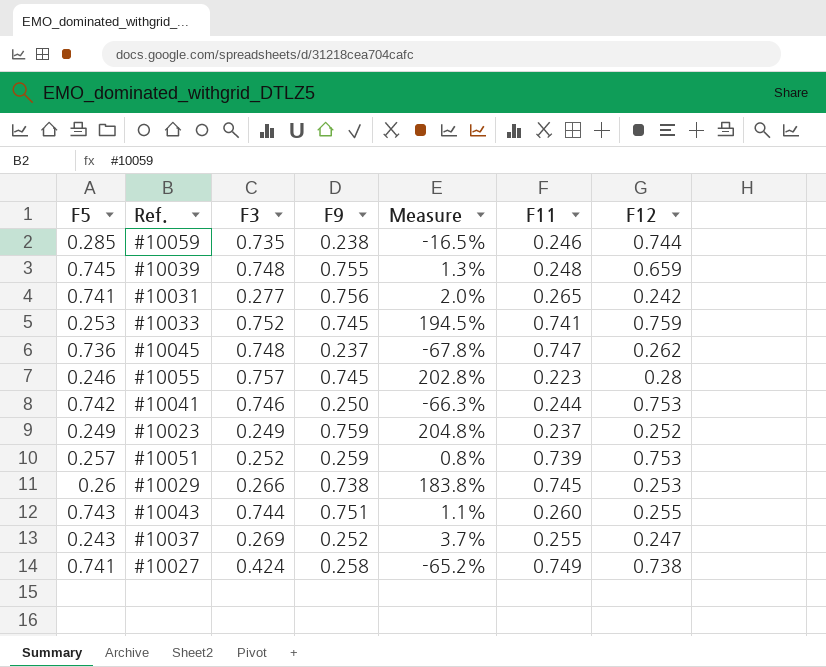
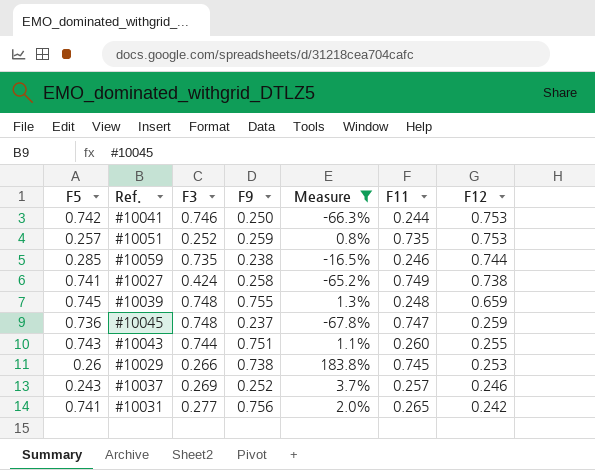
filter: none -> Measure <= 183.8%
row order: none -> F12 descending
#10051 | F11: 0.739 -> 0.735
#10045 | F12: 0.262 -> 0.259
#10037 | F11: 0.255 -> 0.257
#10037 | F12: 0.247 -> 0.246

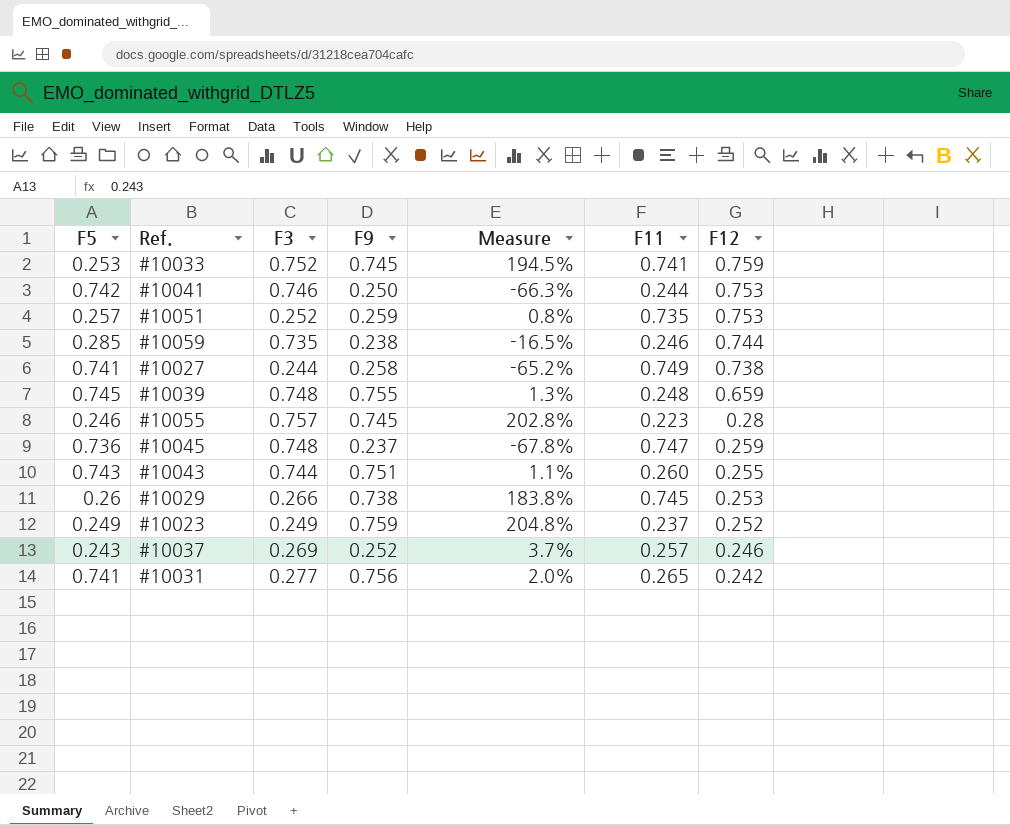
filter: Measure <= 183.8% -> none
#10027 | F3: 0.424 -> 0.244

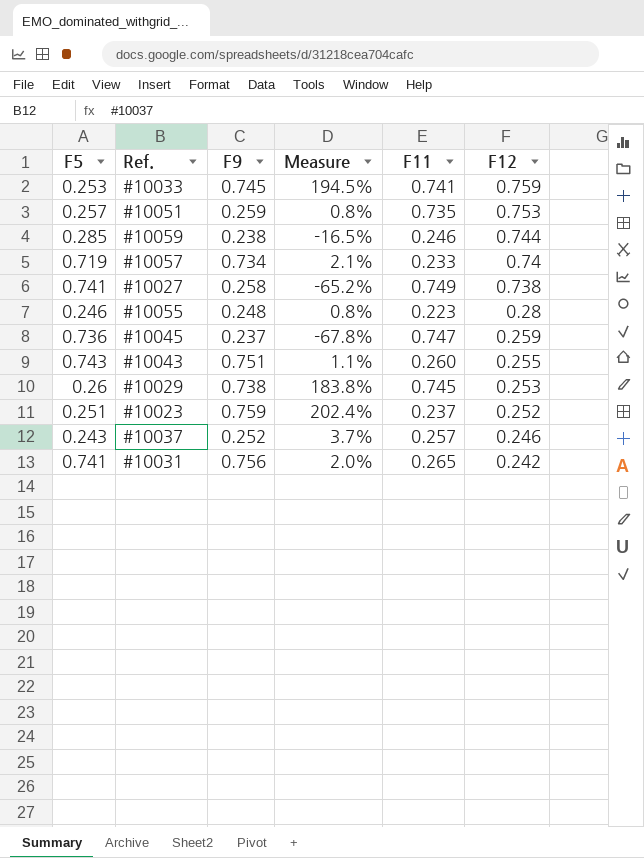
column F3 | position: 3 -> none
row #10041: 0.742 | 0.746 | 0.250 | -66.3% | 0.244 | 0.753 -> none
row #10039: 0.745 | 0.748 | 0.755 | 1.3% | 0.248 | 0.659 -> none
row #10057: none -> 0.719 | 0.734 | 2.1% | 0.233 | 0.74
#10055 | F9: 0.745 -> 0.248
#10055 | Measure: 202.8% -> 0.8%
#10023 | F5: 0.249 -> 0.251
#10023 | Measure: 204.8% -> 202.4%

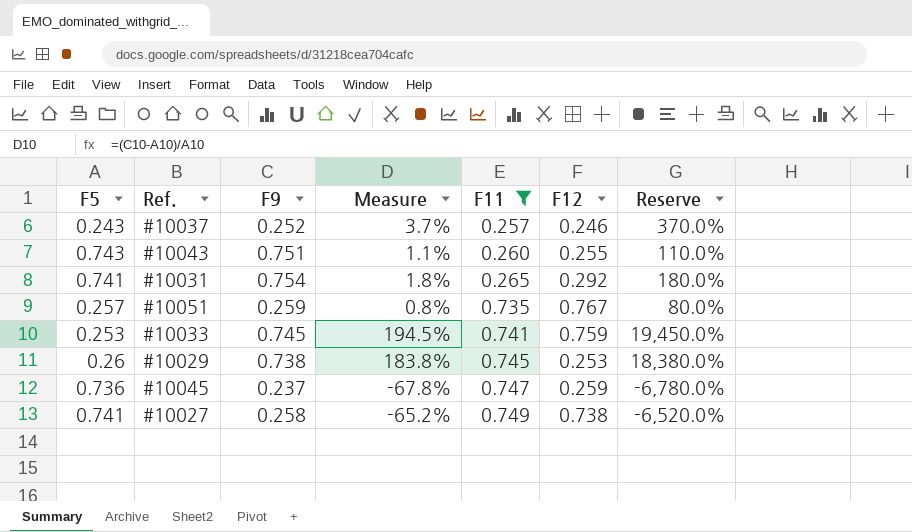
filter: none -> F11 >= 0.257
row order: F12 descending -> F11 ascending
column Reserve | formula: none -> [Measure] * 100
#10031 | F9: 0.756 -> 0.754
#10031 | Measure: 2.0% -> 1.8%
#10031 | F12: 0.242 -> 0.292
#10051 | F12: 0.753 -> 0.767

